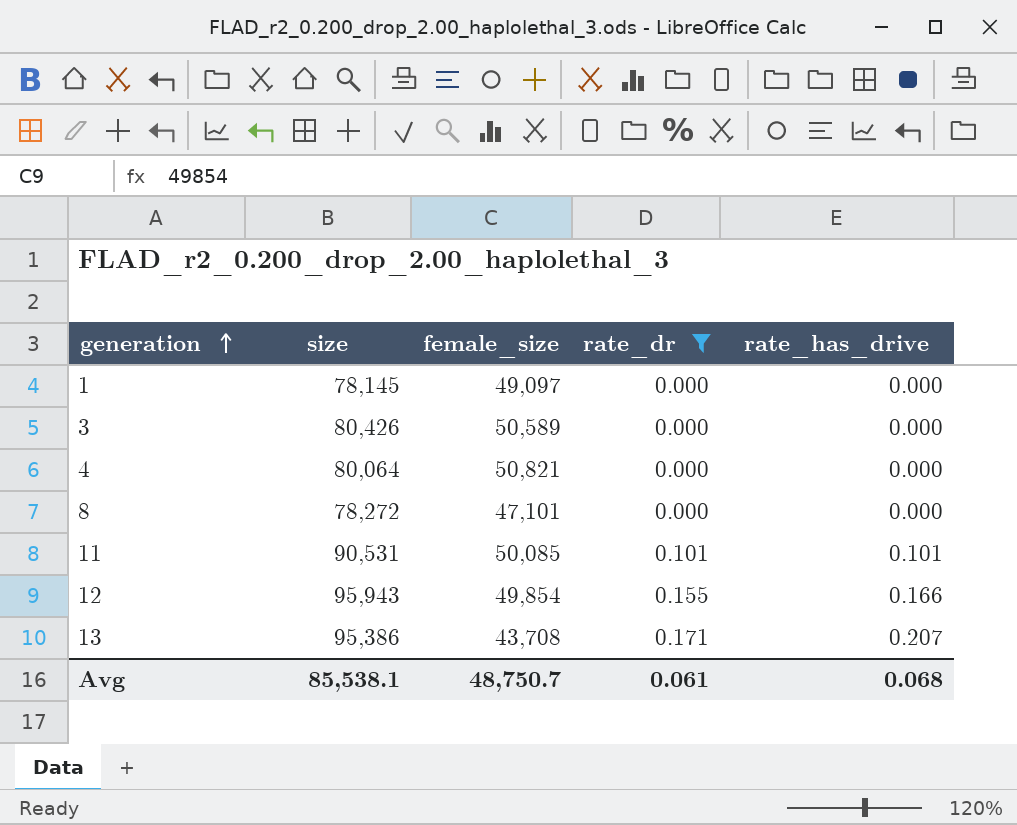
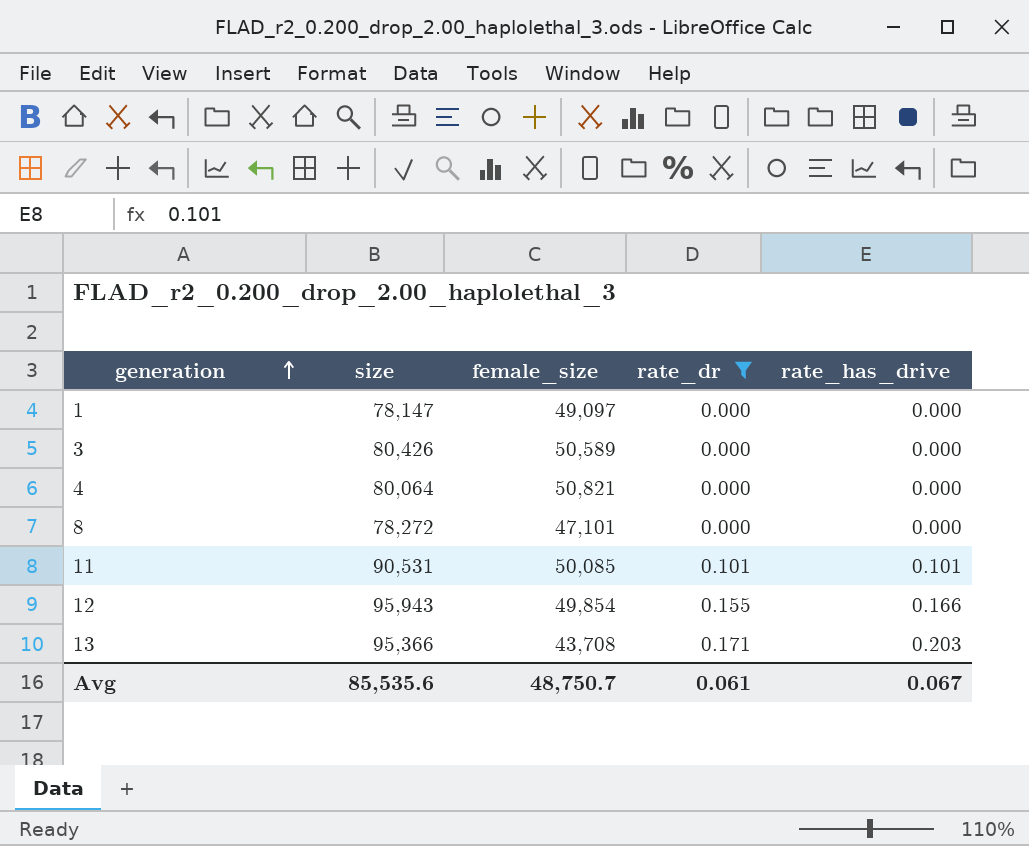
1 | size: 78,145 -> 78,147
13 | size: 95,386 -> 95,366
13 | rate_has_drive: 0.207 -> 0.203
Avg | size: 85,538.1 -> 85,535.6
Avg | rate_has_drive: 0.068 -> 0.067

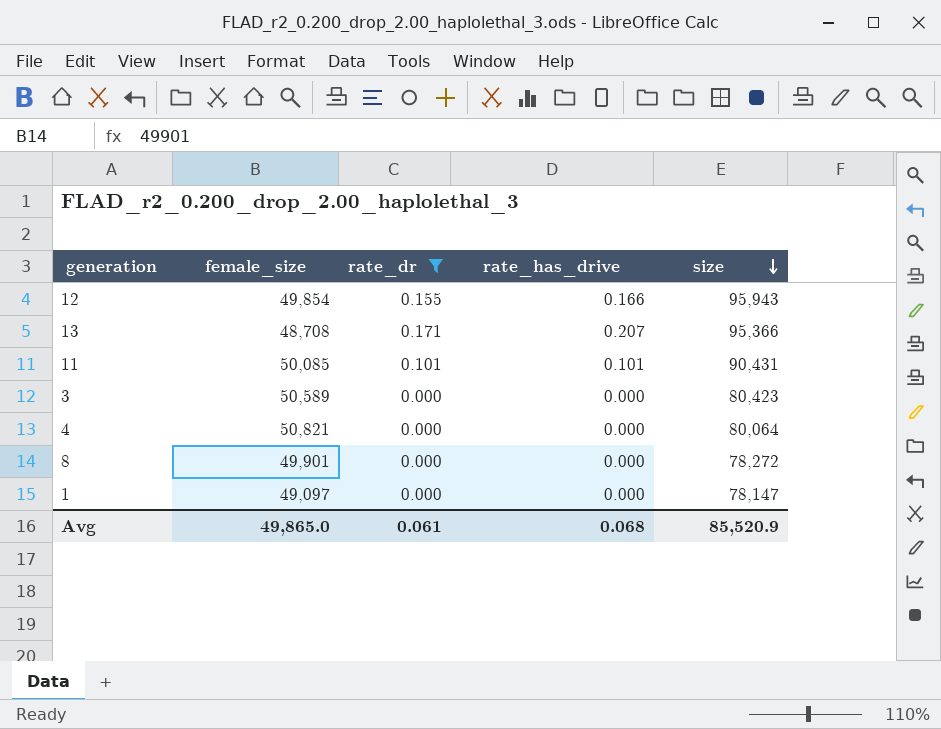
row order: generation ascending -> size descending
column size | position: 2 -> 5
13 | female_size: 43,708 -> 48,708
13 | rate_has_drive: 0.203 -> 0.207
11 | size: 90,531 -> 90,431
3 | size: 80,426 -> 80,423
8 | female_size: 47,101 -> 49,901
Avg | female_size: 48,750.7 -> 49,865.0
Avg | rate_has_drive: 0.067 -> 0.068
Avg | size: 85,535.6 -> 85,520.9

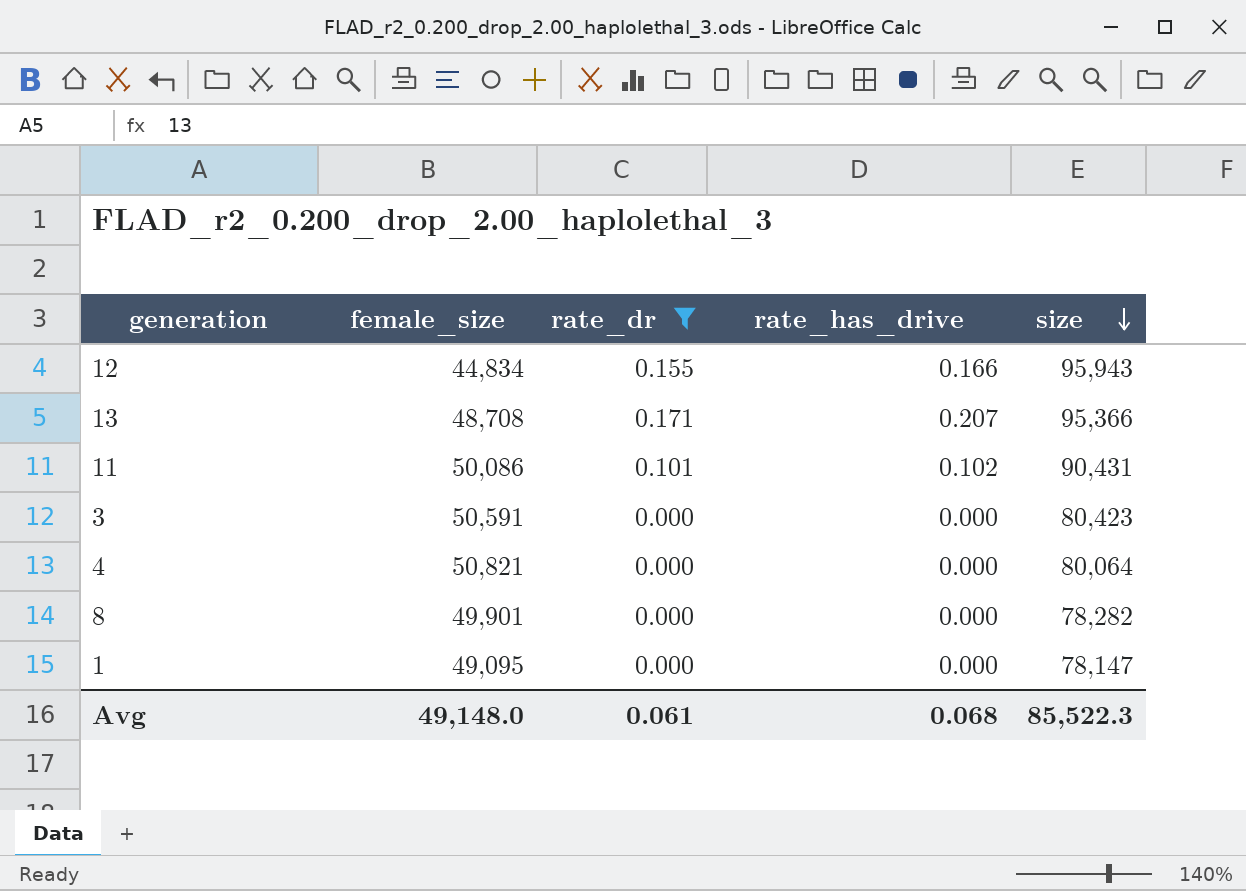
12 | female_size: 49,854 -> 44,834
11 | female_size: 50,085 -> 50,086
11 | rate_has_drive: 0.101 -> 0.102
3 | female_size: 50,589 -> 50,591
8 | size: 78,272 -> 78,282
1 | female_size: 49,097 -> 49,095
Avg | female_size: 49,865.0 -> 49,148.0
Avg | size: 85,520.9 -> 85,522.3

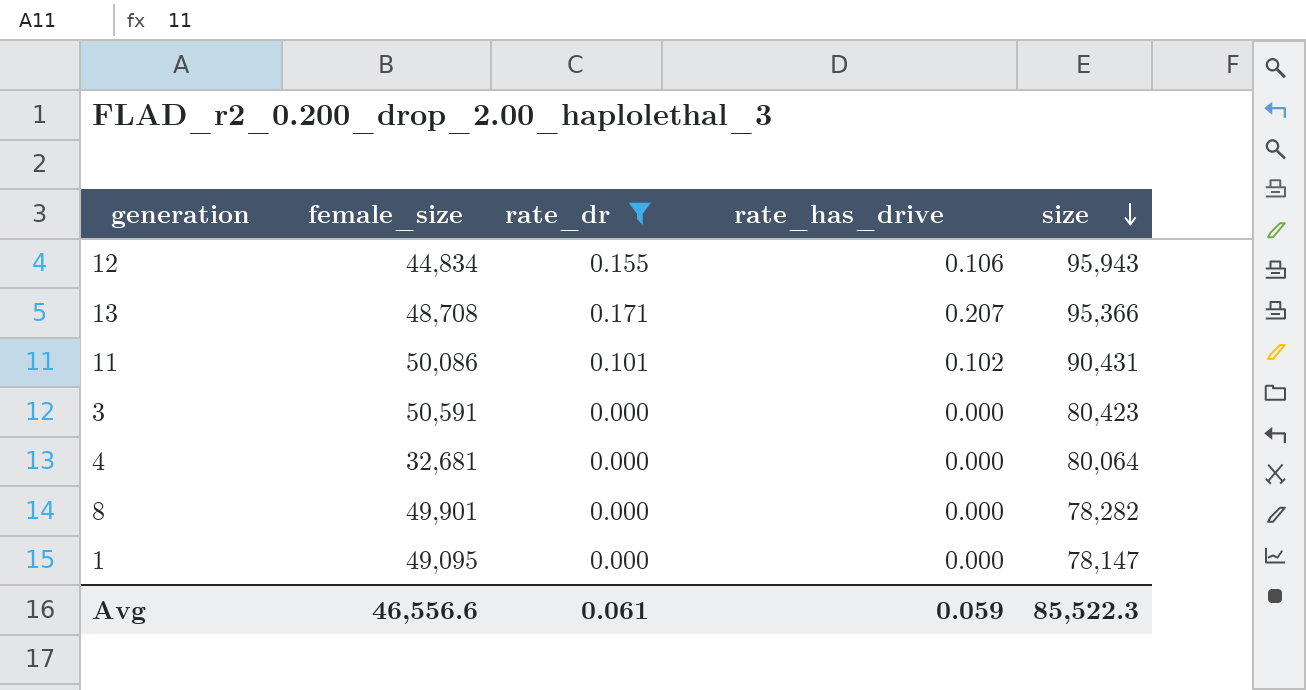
12 | rate_has_drive: 0.166 -> 0.106
4 | female_size: 50,821 -> 32,681
Avg | female_size: 49,148.0 -> 46,556.6
Avg | rate_has_drive: 0.068 -> 0.059

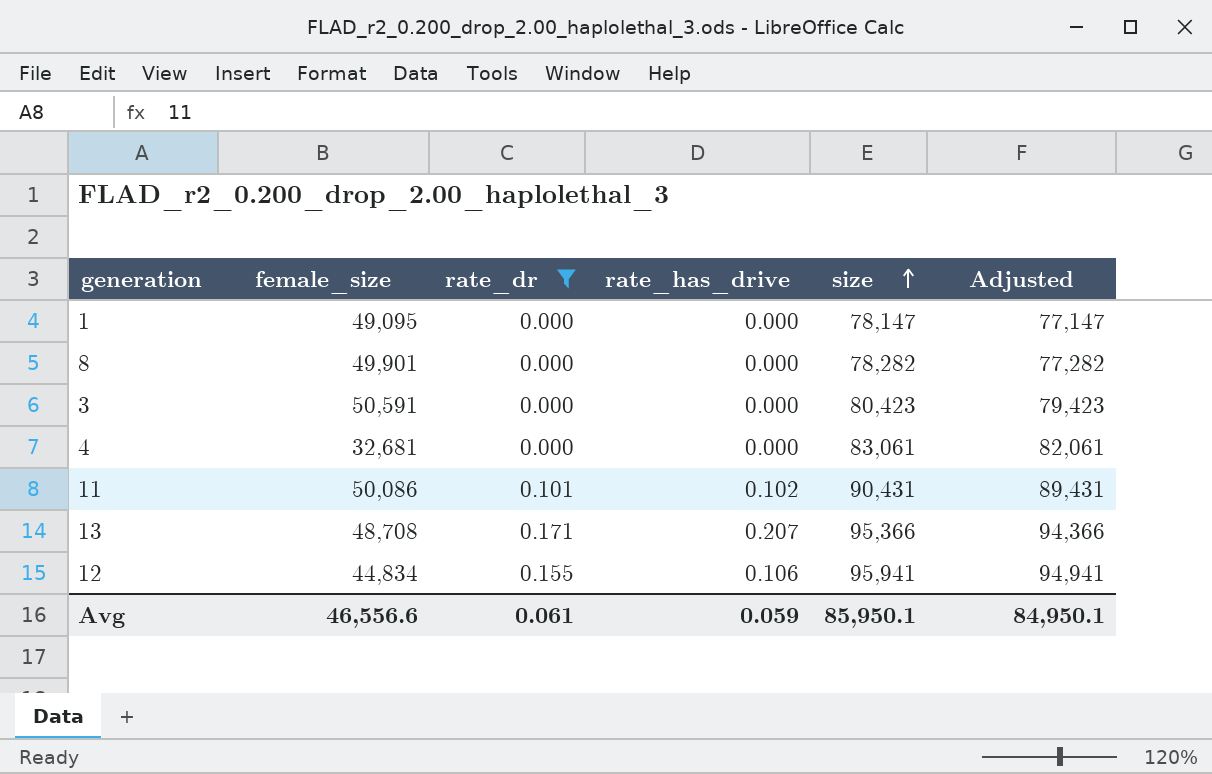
row order: size descending -> size ascending
column Adjusted | formula: none -> [size] - 1000
4 | size: 80,064 -> 83,061
12 | size: 95,943 -> 95,941
Avg | size: 85,522.3 -> 85,950.1

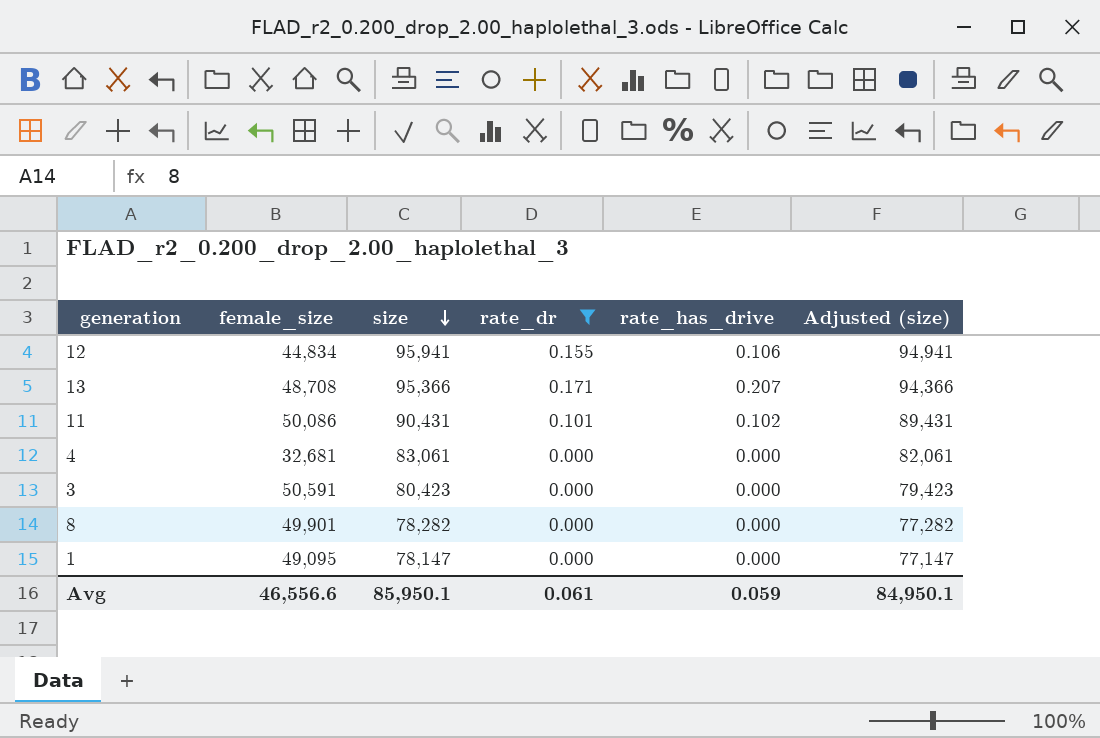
row order: size ascending -> size descending
column size | position: 5 -> 3
column name: Adjusted -> Adjusted (size)

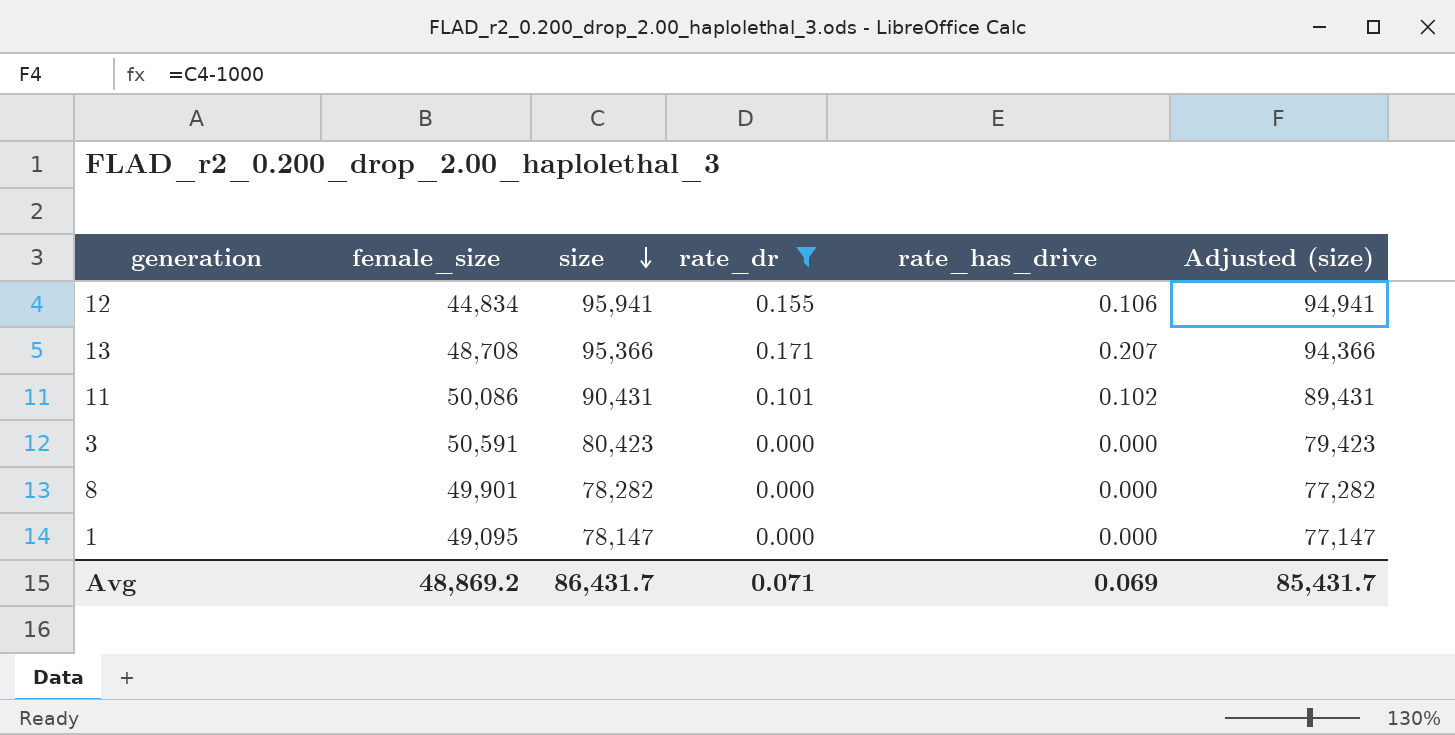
row 4: 32,681 | 83,061 | 0.000 | 0.000 | 82,061 -> none
Avg | female_size: 46,556.6 -> 48,869.2
Avg | size: 85,950.1 -> 86,431.7
Avg | rate_dr: 0.061 -> 0.071
Avg | rate_has_drive: 0.059 -> 0.069
Avg | Adjusted (size): 84,950.1 -> 85,431.7

